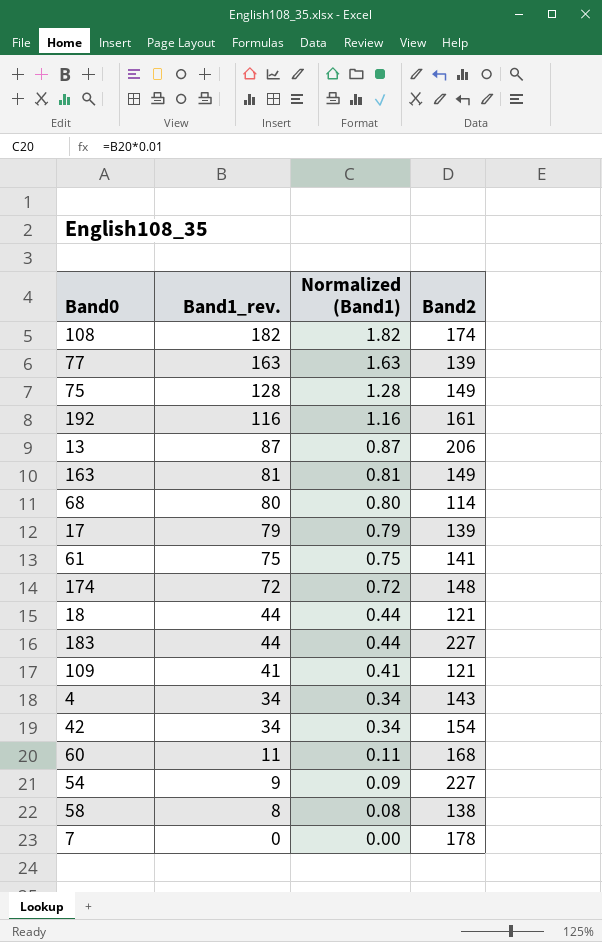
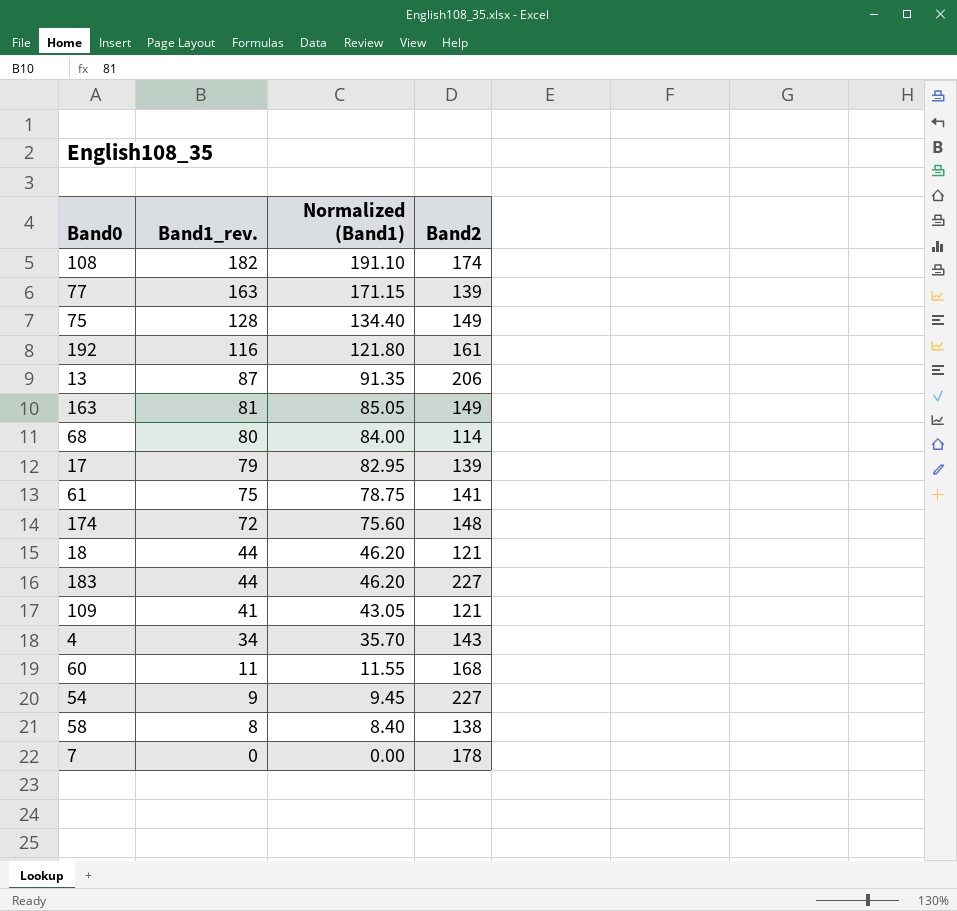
column Normalized (Band1) | formula: [Band1_rev.] * 0.01 -> [Band1_rev.] * 1.05
row 42: 34 | 0.34 | 154 -> none

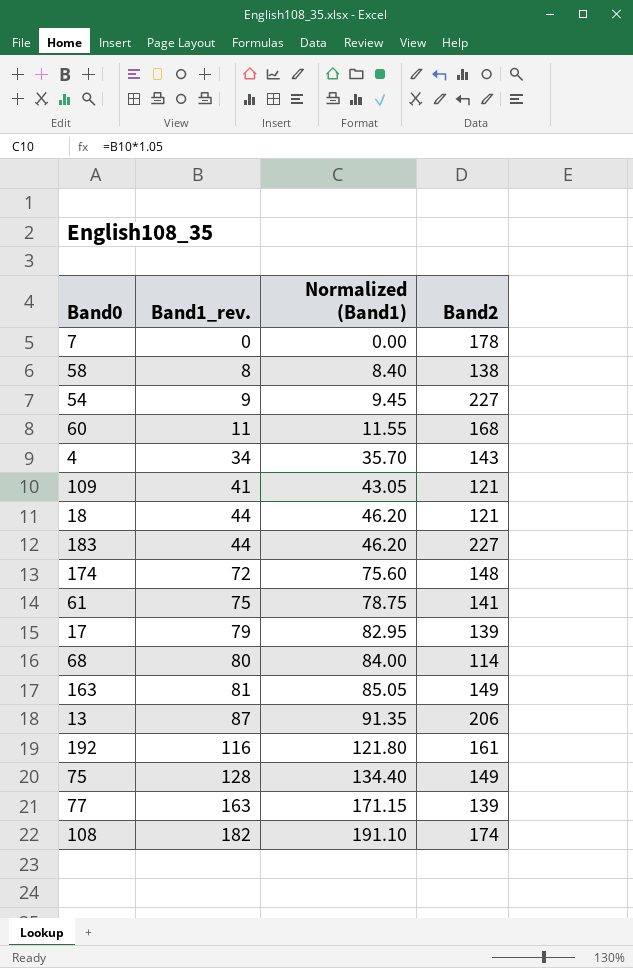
row order: Band1_rev. descending -> Band1_rev. ascending

